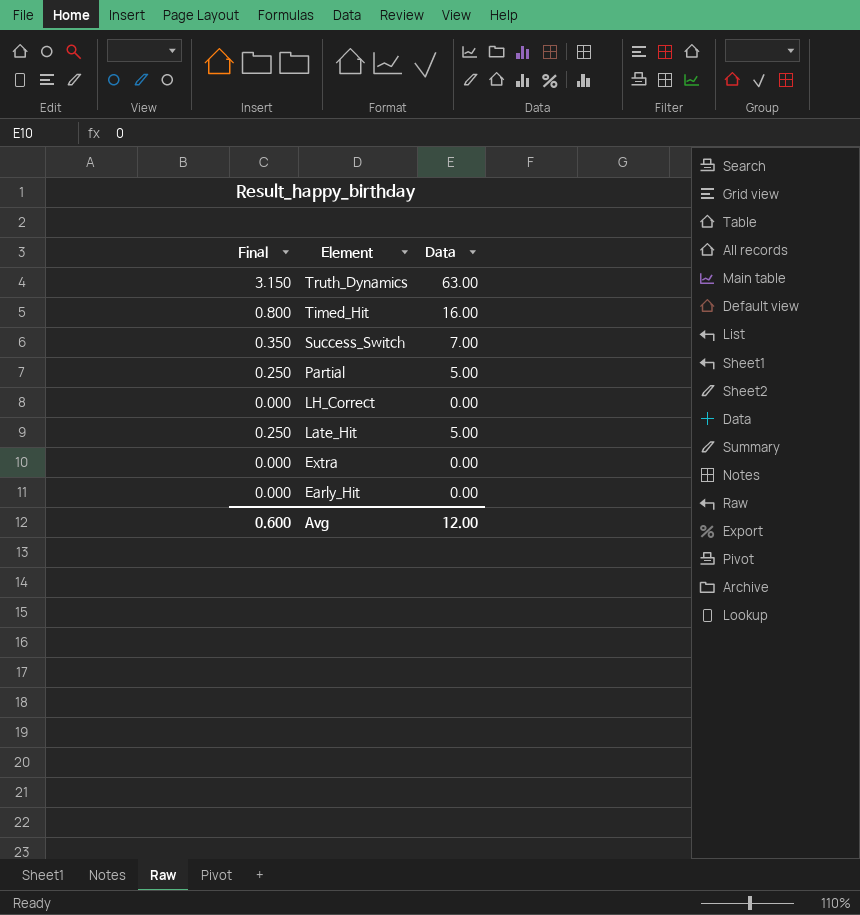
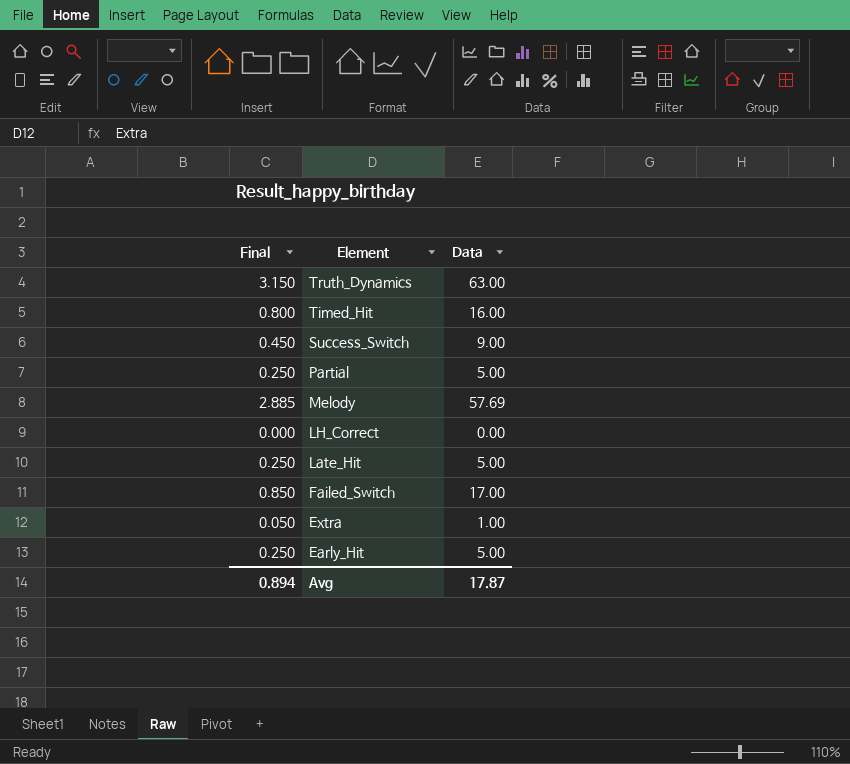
Success_Switch | Final: 0.350 -> 0.450
Success_Switch | Data: 7.00 -> 9.00
row Melody: none -> 2.885 | 57.69
row Failed_Switch: none -> 0.850 | 17.00
Extra | Final: 0.000 -> 0.050
Extra | Data: 0.00 -> 1.00
Early_Hit | Final: 0.000 -> 0.250
Early_Hit | Data: 0.00 -> 5.00
Avg | Final: 0.600 -> 0.894
Avg | Data: 12.00 -> 17.87

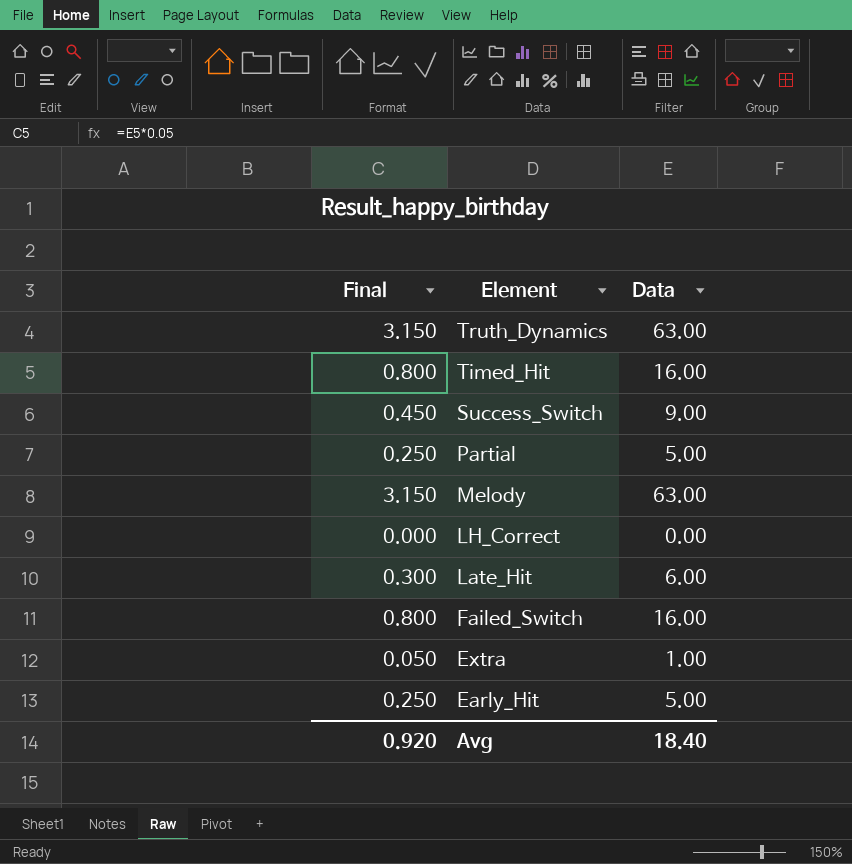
Melody | Final: 2.885 -> 3.150
Melody | Data: 57.69 -> 63.00
Late_Hit | Final: 0.250 -> 0.300
Late_Hit | Data: 5.00 -> 6.00
Failed_Switch | Final: 0.850 -> 0.800
Failed_Switch | Data: 17.00 -> 16.00
Avg | Final: 0.894 -> 0.920
Avg | Data: 17.87 -> 18.40

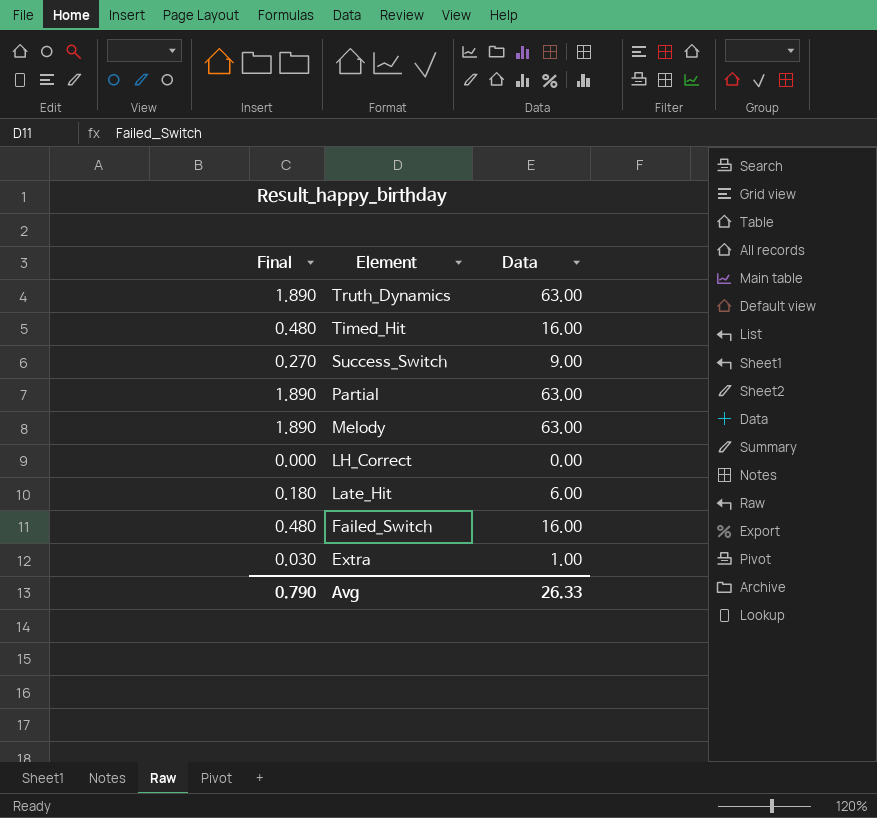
column Final | formula: [Data] * 0.05 -> [Data] * 0.03
row Early_Hit: 0.250 | 5.00 -> none
Partial | Data: 5.00 -> 63.00
Avg | Final: 0.920 -> 0.790
Avg | Data: 18.40 -> 26.33

